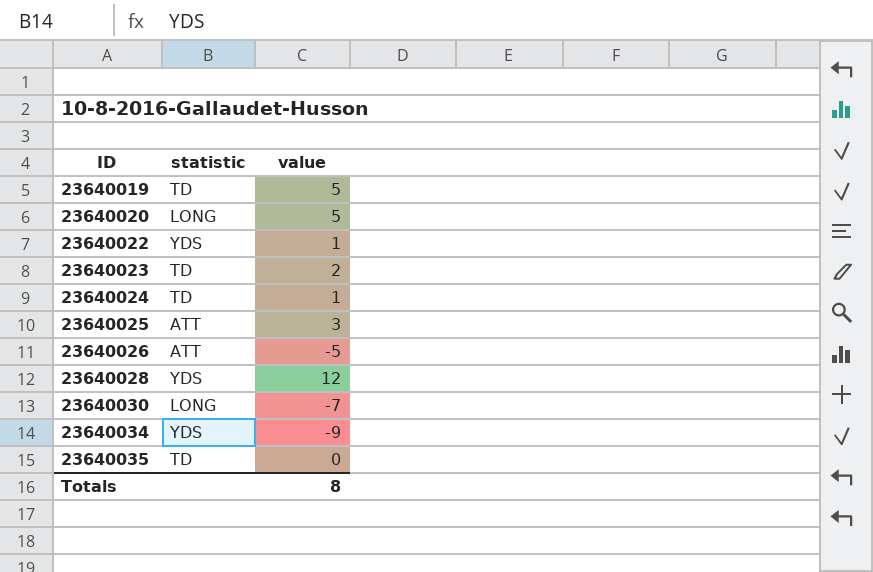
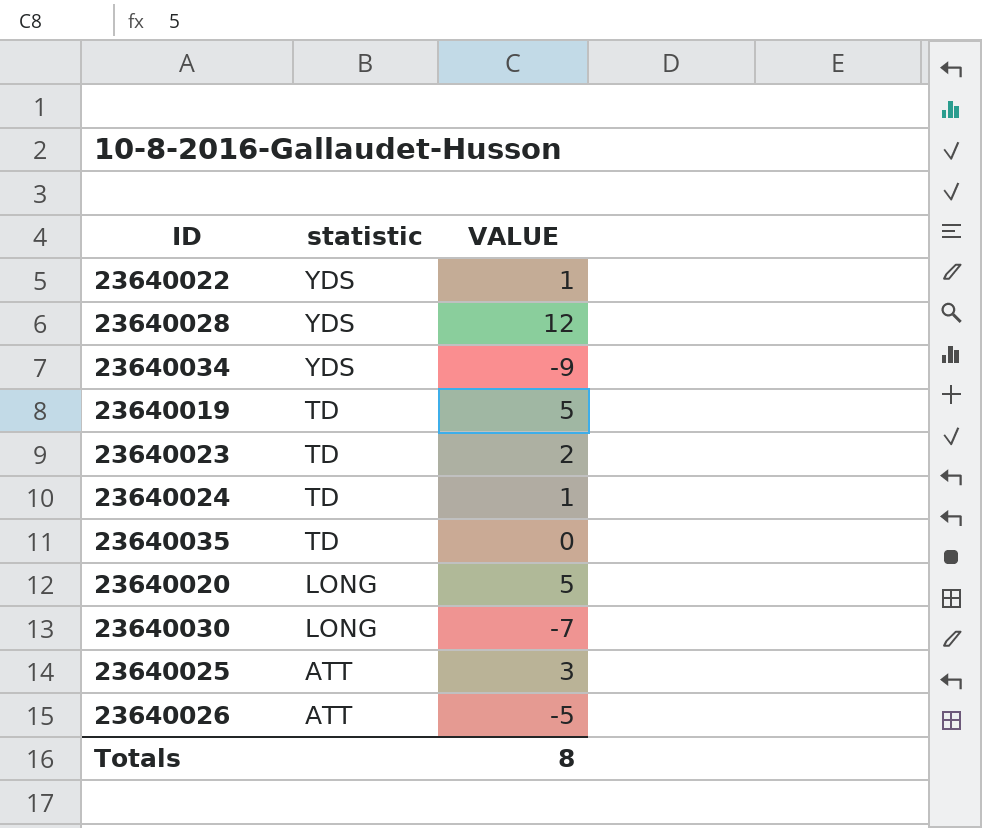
row order: ID ascending -> statistic descending
column name: value -> VALUE

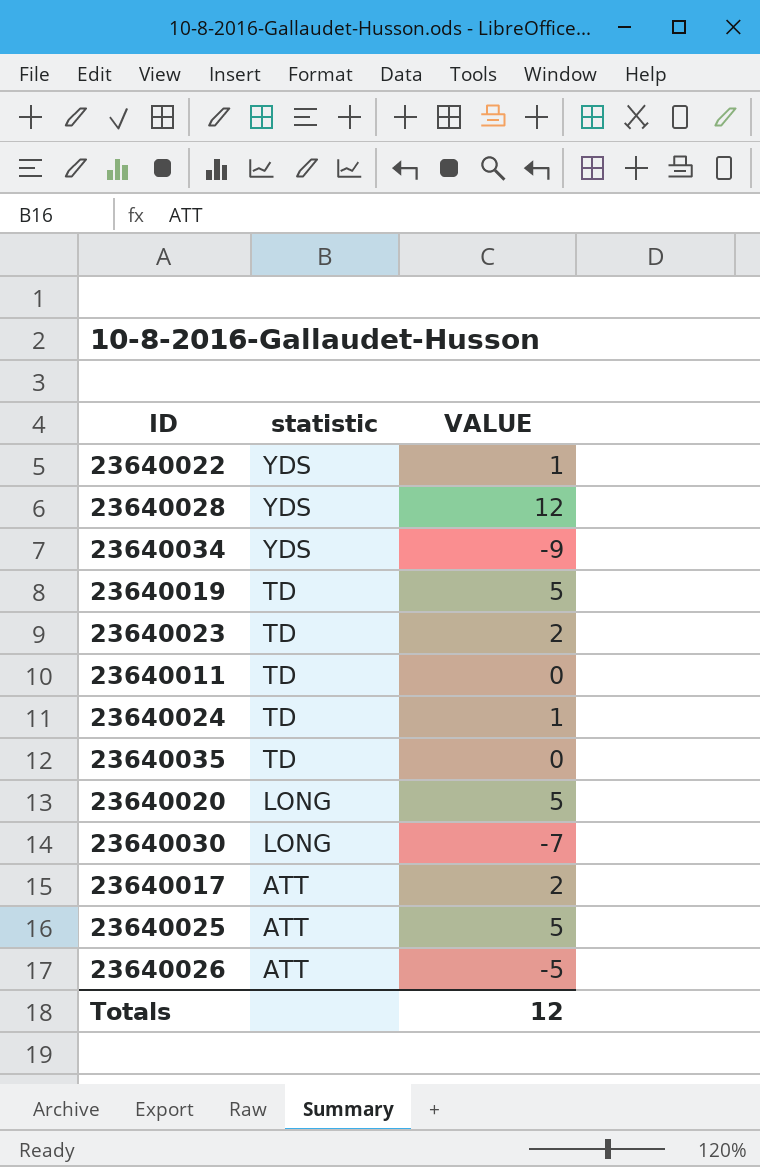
row 23640011: none -> TD | 0
row 23640017: none -> ATT | 2
23640025 | VALUE: 3 -> 5
Totals | VALUE: 8 -> 12

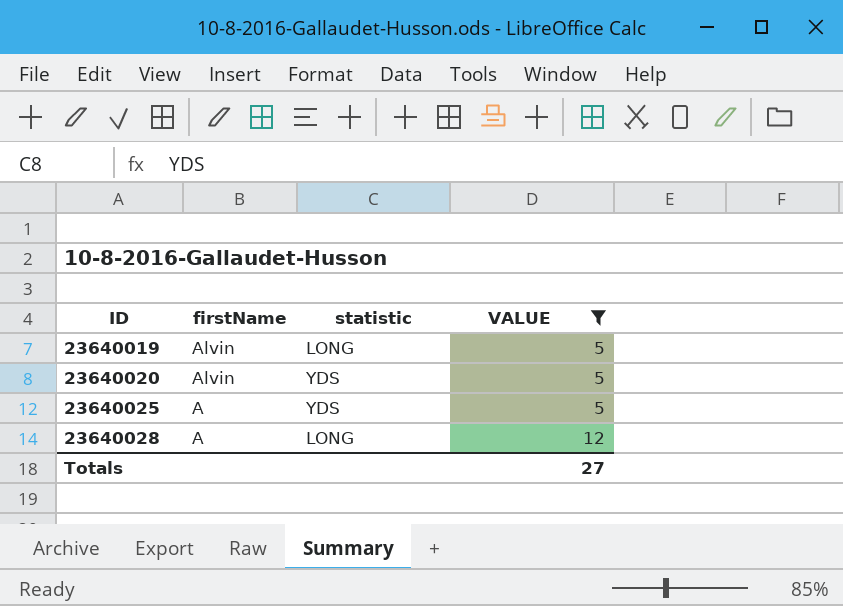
filter: none -> VALUE >= 5
row order: statistic descending -> ID ascending
column firstName | position: none -> 2
23640019 | statistic: TD -> LONG
23640020 | statistic: LONG -> YDS
23640025 | statistic: ATT -> YDS
23640028 | statistic: YDS -> LONG
Totals | VALUE: 12 -> 27

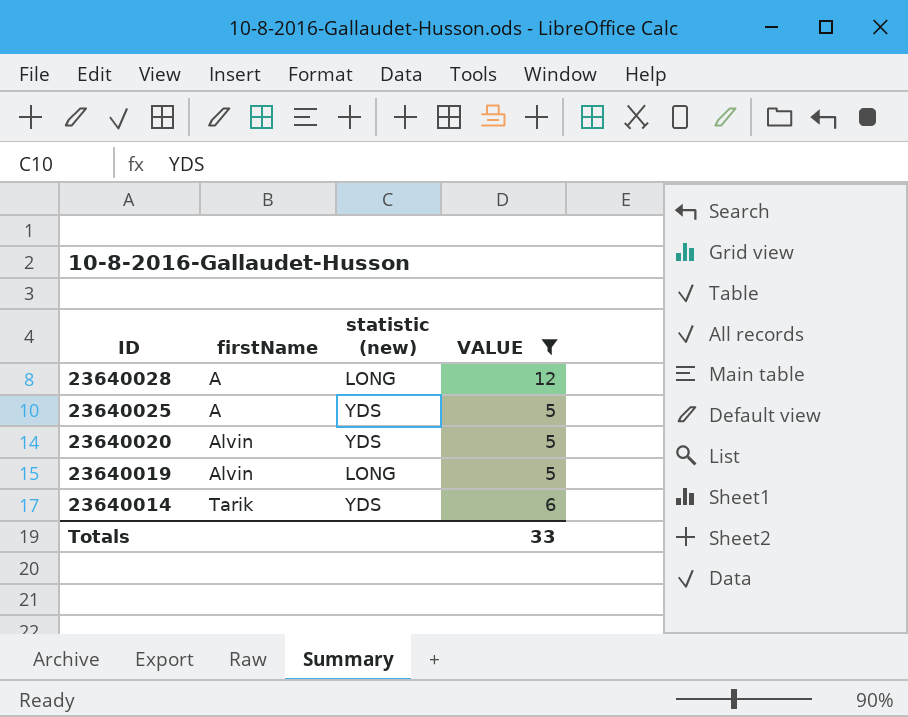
row order: ID ascending -> ID descending
column name: statistic -> statistic (new)
row 23640014: none -> Tarik | YDS | 6
Totals | VALUE: 27 -> 33

